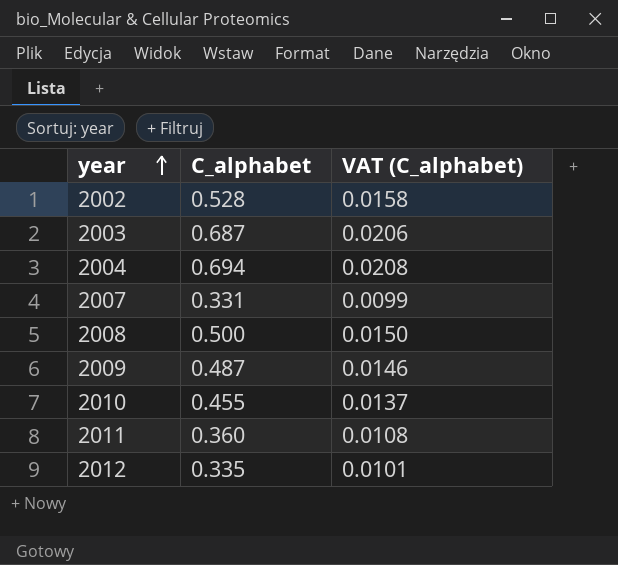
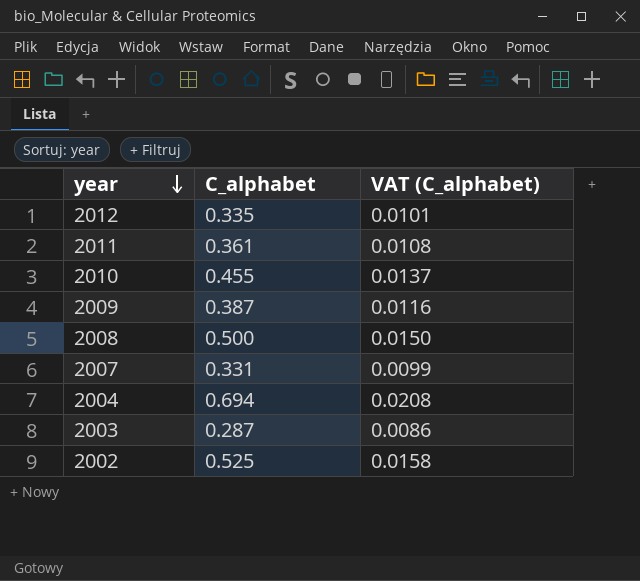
row order: year ascending -> year descending
2011 | C_alphabet: 0.360 -> 0.361
2009 | C_alphabet: 0.487 -> 0.387
2009 | VAT (C_alphabet): 0.0146 -> 0.0116
2003 | C_alphabet: 0.687 -> 0.287
2003 | VAT (C_alphabet): 0.0206 -> 0.0086
2002 | C_alphabet: 0.528 -> 0.525

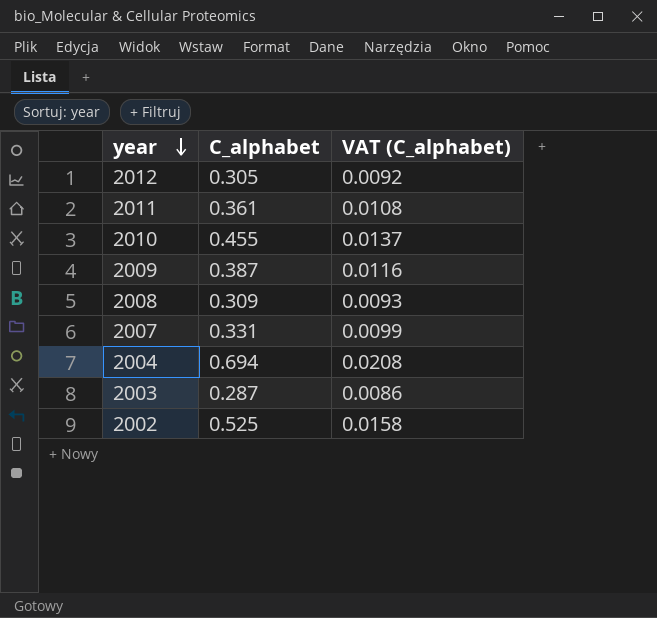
2012 | C_alphabet: 0.335 -> 0.305
2012 | VAT (C_alphabet): 0.0101 -> 0.0092
2008 | C_alphabet: 0.500 -> 0.309
2008 | VAT (C_alphabet): 0.0150 -> 0.0093

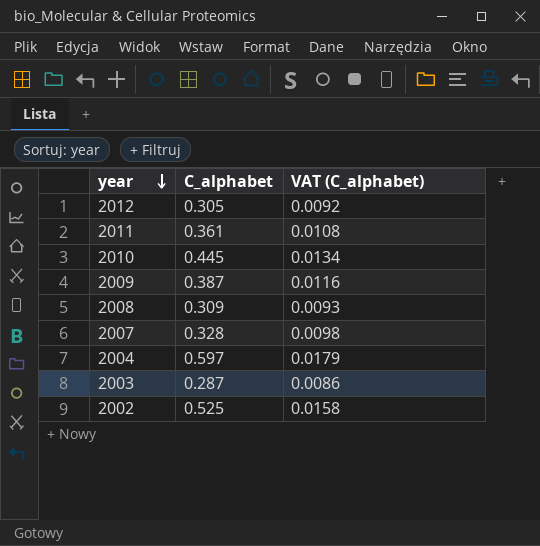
2010 | C_alphabet: 0.455 -> 0.445
2010 | VAT (C_alphabet): 0.0137 -> 0.0134
2007 | C_alphabet: 0.331 -> 0.328
2007 | VAT (C_alphabet): 0.0099 -> 0.0098
2004 | C_alphabet: 0.694 -> 0.597
2004 | VAT (C_alphabet): 0.0208 -> 0.0179

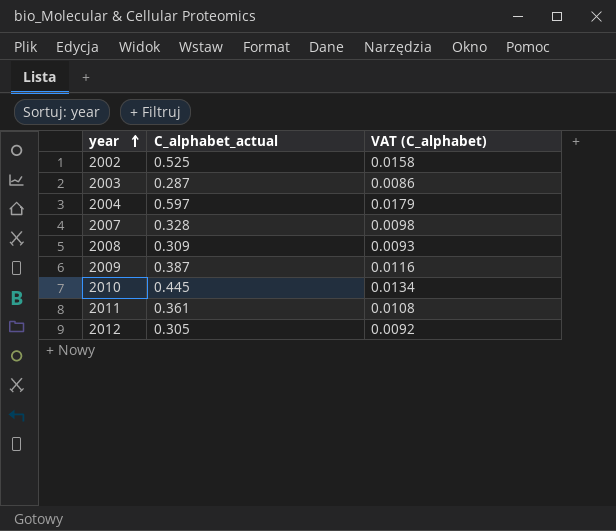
row order: year descending -> year ascending
column name: C_alphabet -> C_alphabet_actual

